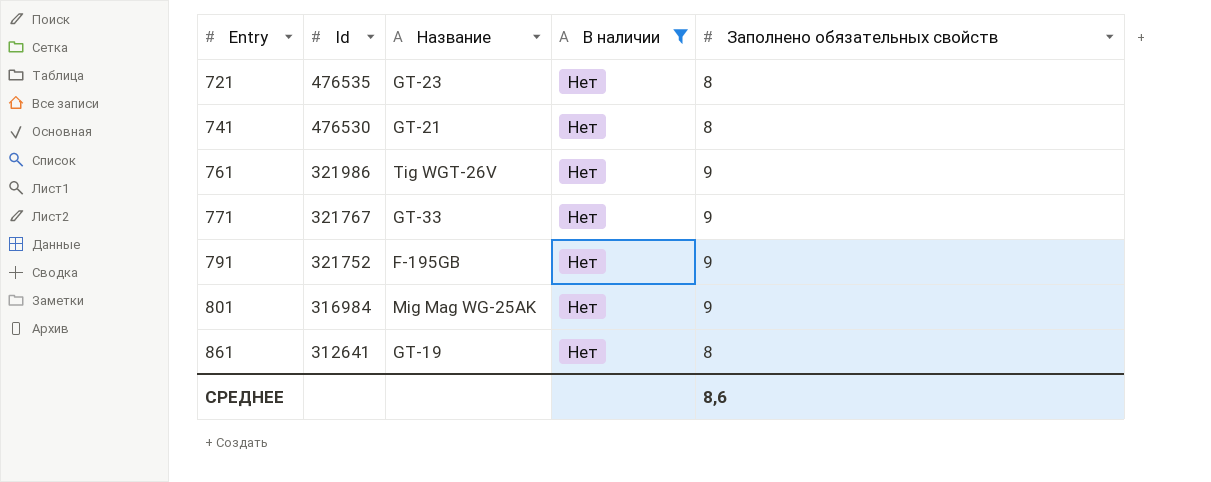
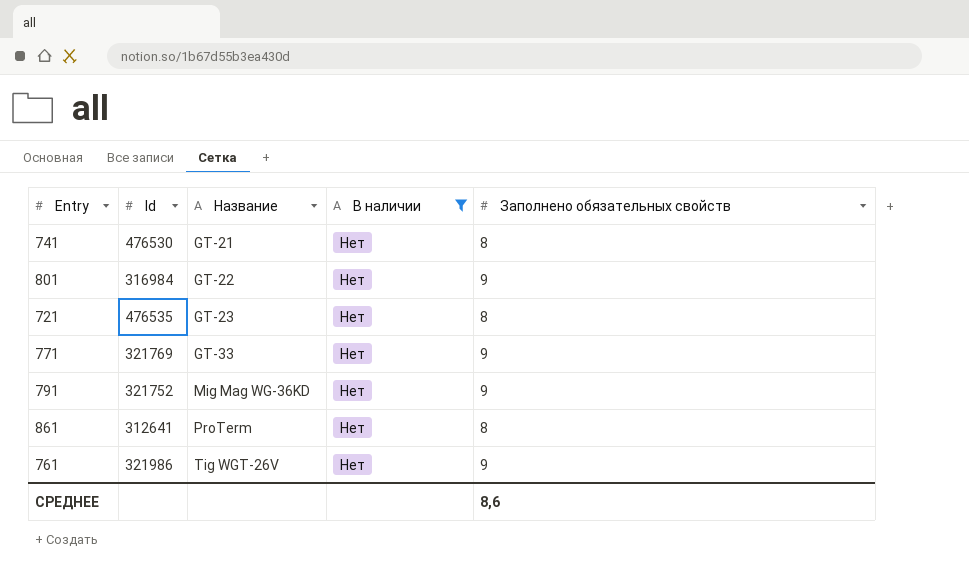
row order: Entry ascending -> Название ascending
801 | Название: Mig Mag WG-25AK -> GT-22
771 | Id: 321767 -> 321769
791 | Название: F-195GB -> Mig Mag WG-36KD
861 | Название: GT-19 -> ProTerm

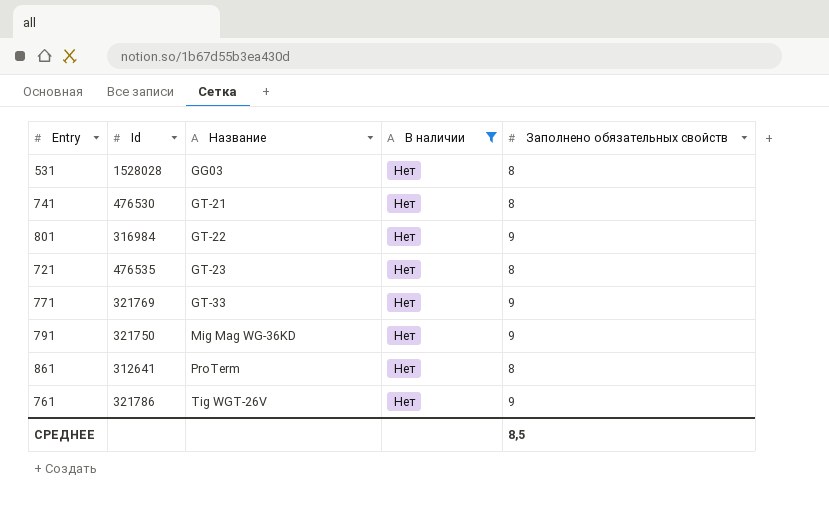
row 531: none -> 1528028 | GG03 | Нет | 8
791 | Id: 321752 -> 321750
761 | Id: 321986 -> 321786
СРЕДНЕЕ | Заполнено обязательных свойств: 8,6 -> 8,5

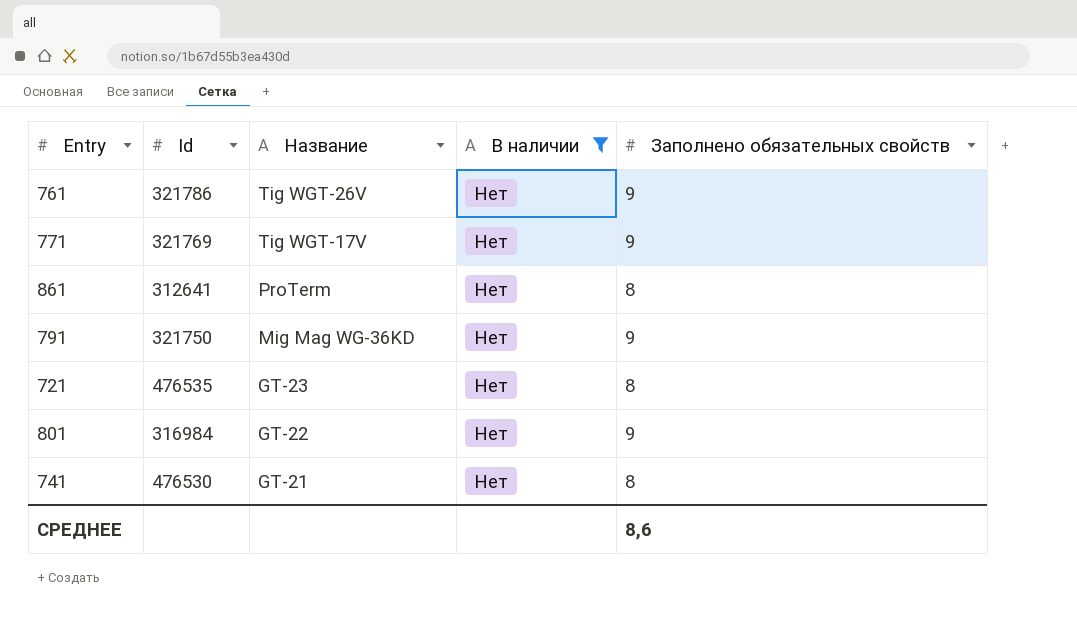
row order: Название ascending -> Название descending
row 531: 1528028 | GG03 | Нет | 8 -> none
771 | Название: GT-33 -> Tig WGT-17V
СРЕДНЕЕ | Заполнено обязательных свойств: 8,5 -> 8,6

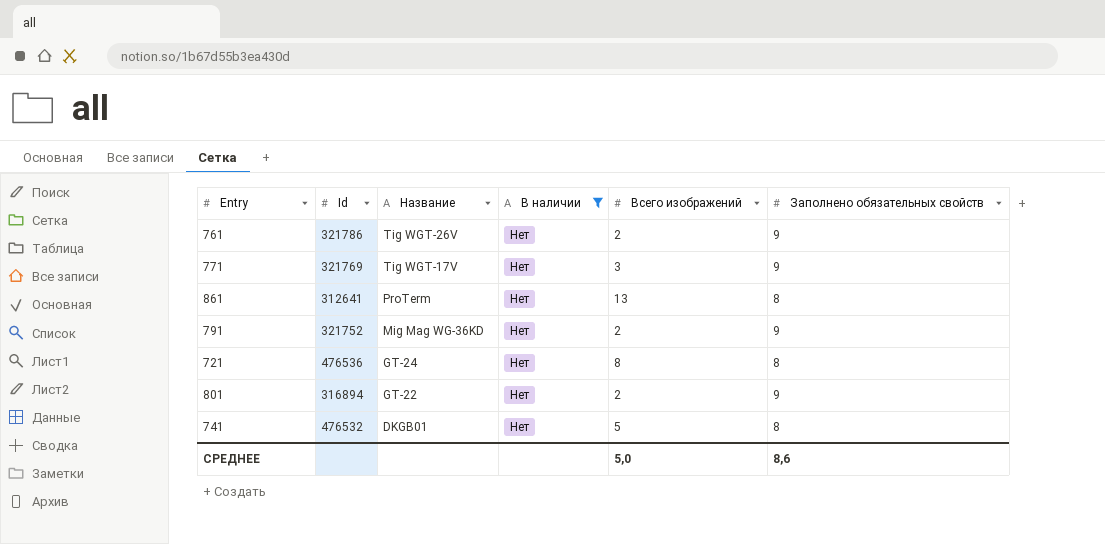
column Всего изображений | position: none -> 5
791 | Id: 321750 -> 321752
721 | Id: 476535 -> 476536
721 | Название: GT-23 -> GT-24
801 | Id: 316984 -> 316894
741 | Id: 476530 -> 476532
741 | Название: GT-21 -> DKGB01

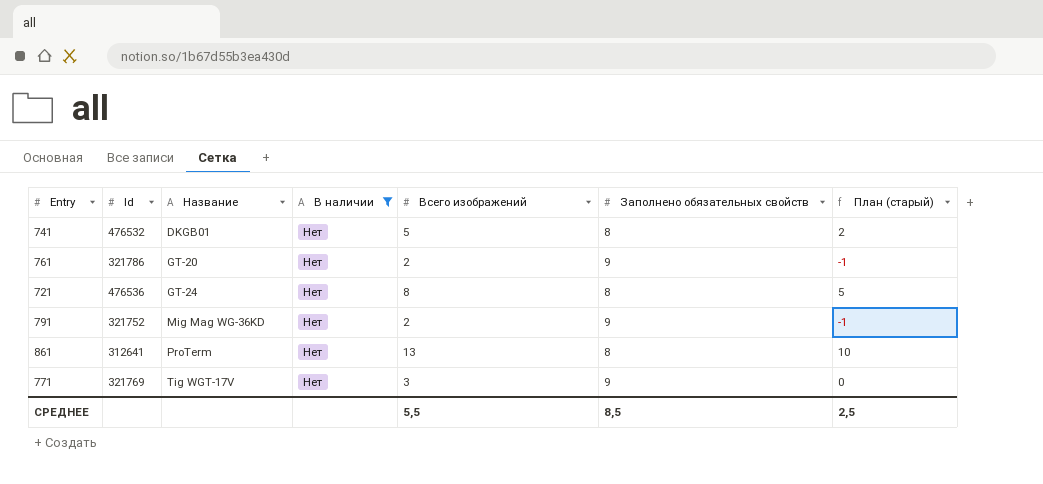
row order: Название descending -> Название ascending
column План (старый) | formula: none -> [Всего изображений] - 3
row 801: 316894 | GT-22 | Нет | 2 | 9 -> none
761 | Название: Tig WGT-26V -> GT-20
СРЕДНЕЕ | Всего изображений: 5,0 -> 5,5
СРЕДНЕЕ | Заполнено обязательных свойств: 8,6 -> 8,5

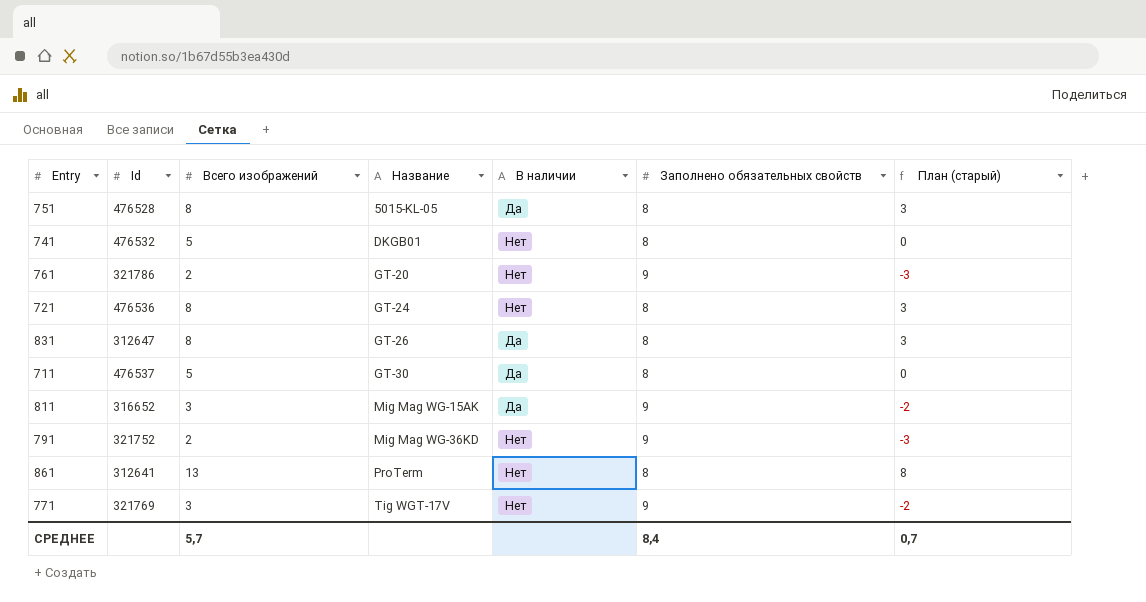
filter: В наличии = Нет -> none
column Всего изображений | position: 5 -> 3
column План (старый) | formula: [Всего изображений] - 3 -> [Всего изображений] - 5
СРЕДНЕЕ | Всего изображений: 5,5 -> 5,7
СРЕДНЕЕ | Заполнено обязательных свойств: 8,5 -> 8,4
СРЕДНЕЕ | План (старый): 2,5 -> 0,7

